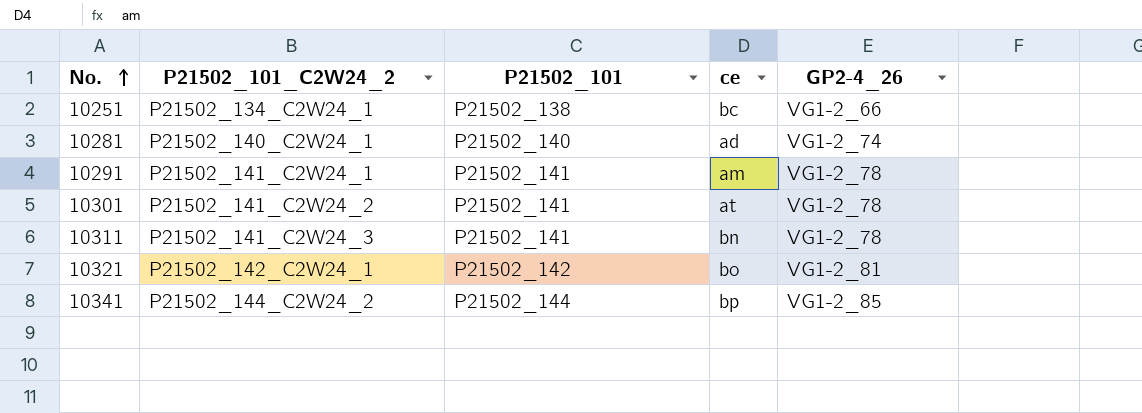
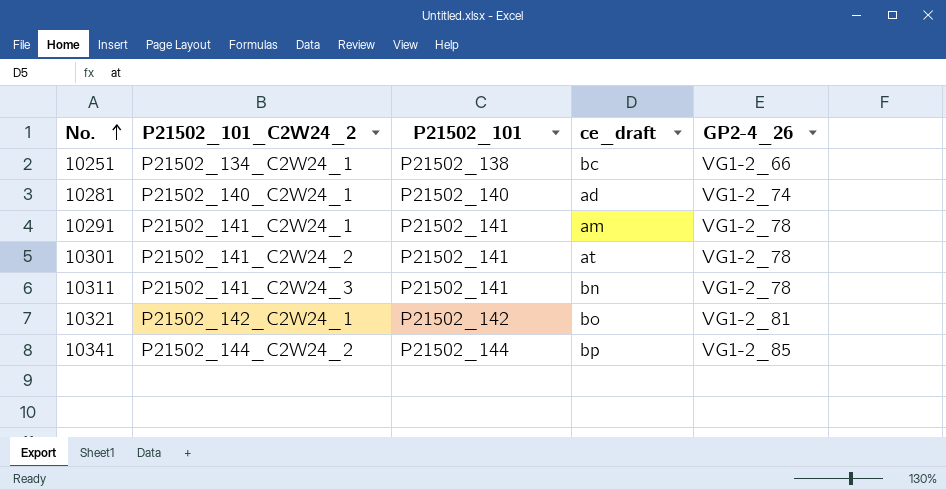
column name: ce -> ce_draft

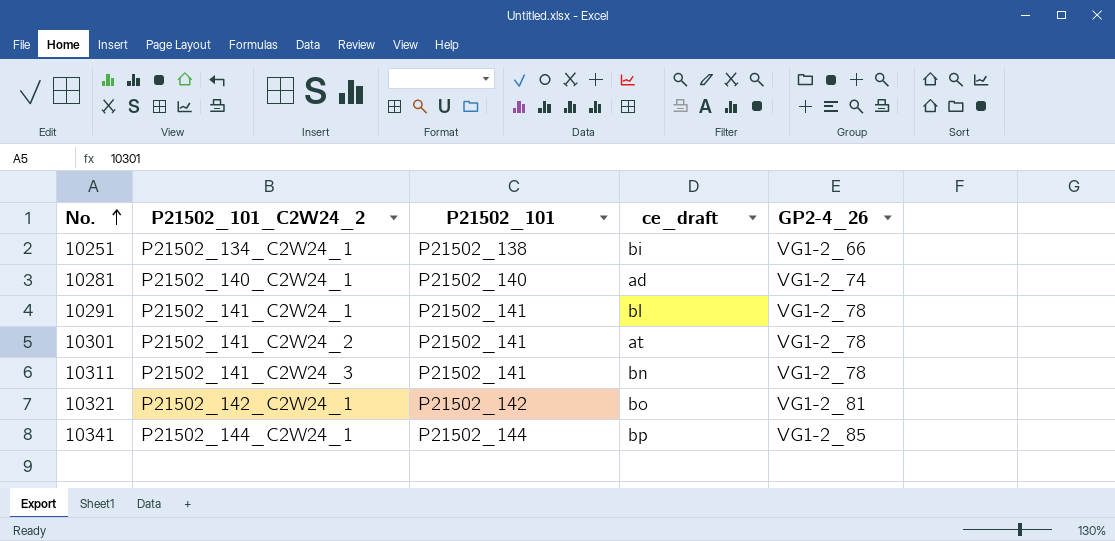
10251 | ce_draft: bc -> bi
10291 | ce_draft: am -> bl
10341 | P21502_101_C2W24_2: P21502_144_C2W24_2 -> P21502_144_C2W24_1

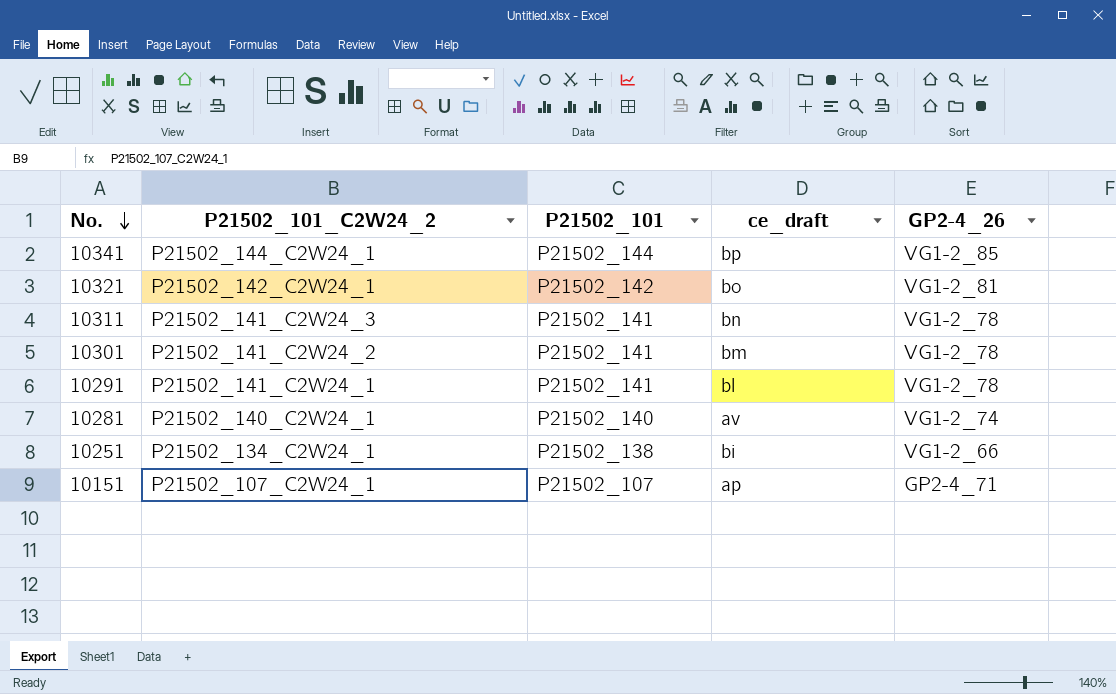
row order: No. ascending -> No. descending
10301 | ce_draft: at -> bm
10281 | ce_draft: ad -> av
row 10151: none -> P21502_107_C2W24_1 | P21502_107 | ap | GP2-4_71

